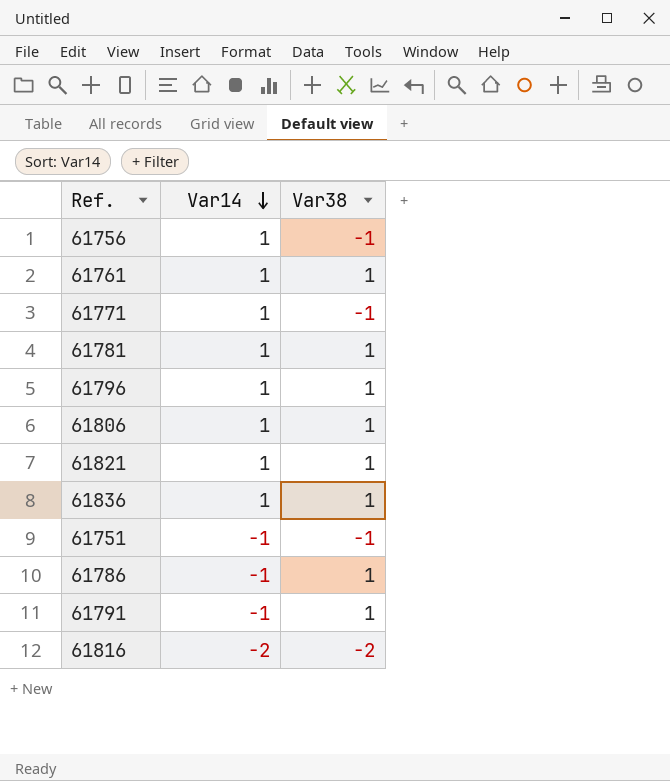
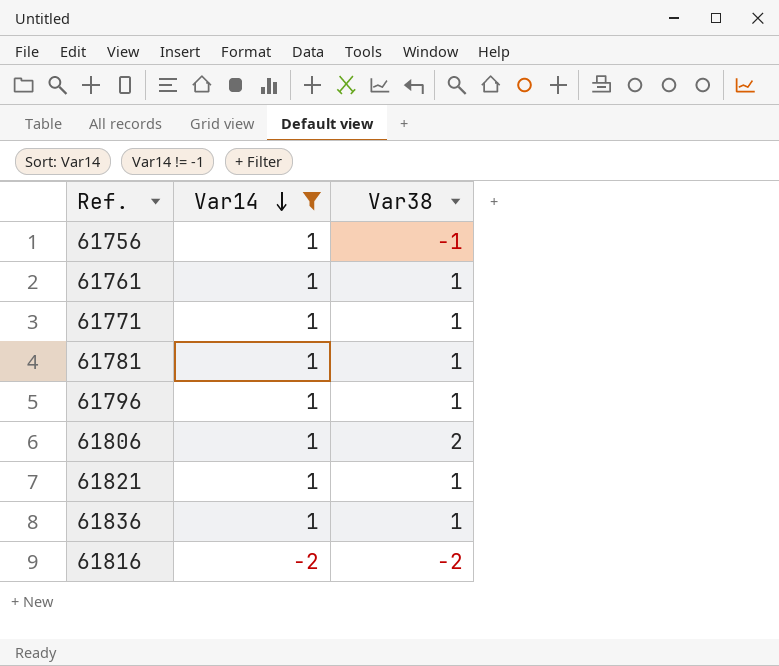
filter: none -> Var14 != -1
61771 | Var38: -1 -> 1
61806 | Var38: 1 -> 2

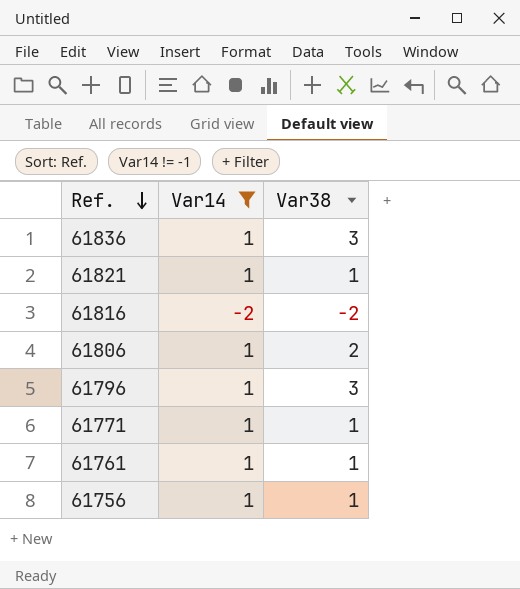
row order: Var14 descending -> Ref. descending
row 61781: 1 | 1 -> none
61836 | Var38: 1 -> 3
61796 | Var38: 1 -> 3
61756 | Var38: -1 -> 1

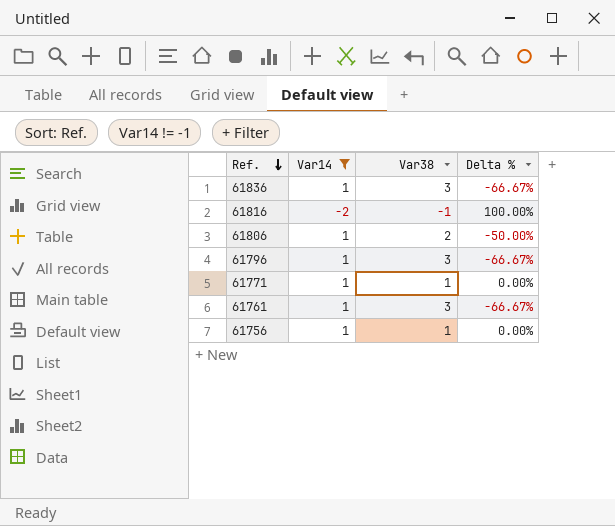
column Delta % | formula: none -> ([Var14] - [Var38]) / [Var38]
row 61821: 1 | 1 -> none
61816 | Var38: -2 -> -1
61761 | Var38: 1 -> 3

